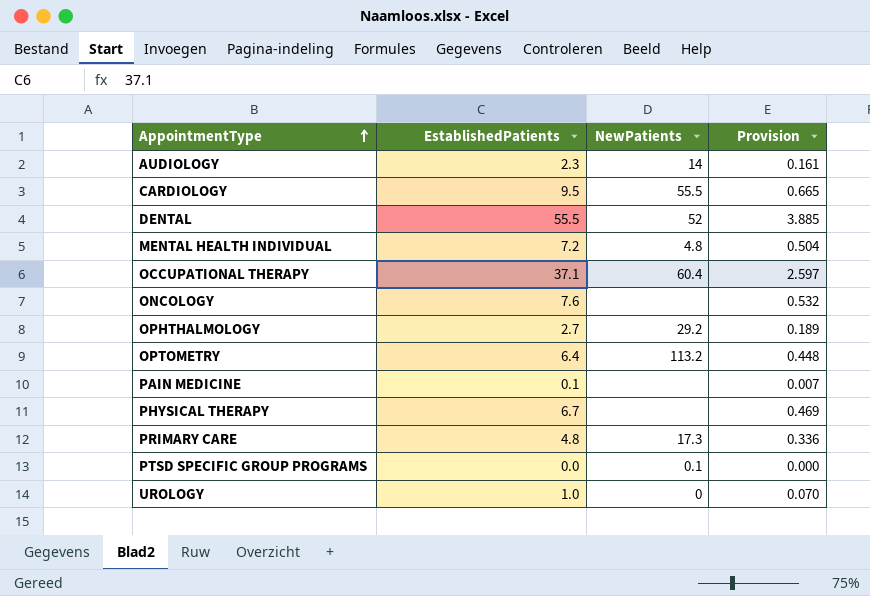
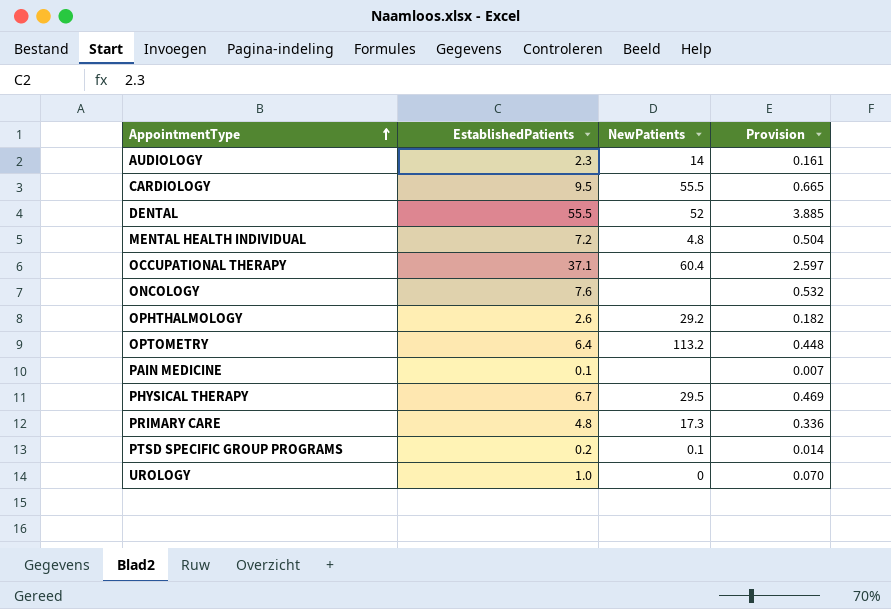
OPHTHALMOLOGY | EstablishedPatients: 2.7 -> 2.6
OPHTHALMOLOGY | Provision: 0.189 -> 0.182
PHYSICAL THERAPY | NewPatients: none -> 29.5
PTSD SPECIFIC GROUP PROGRAMS | EstablishedPatients: 0.0 -> 0.2
PTSD SPECIFIC GROUP PROGRAMS | Provision: 0.000 -> 0.014

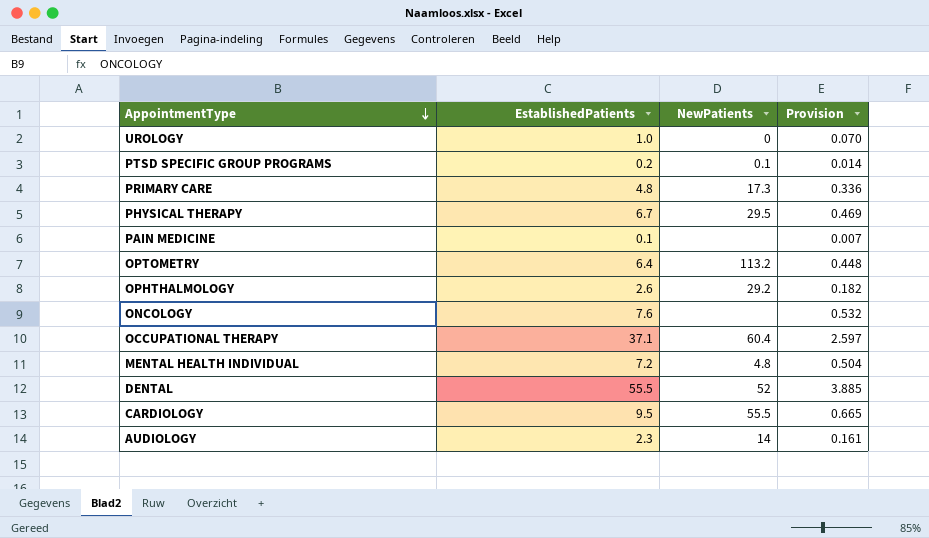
row order: AppointmentType ascending -> AppointmentType descending

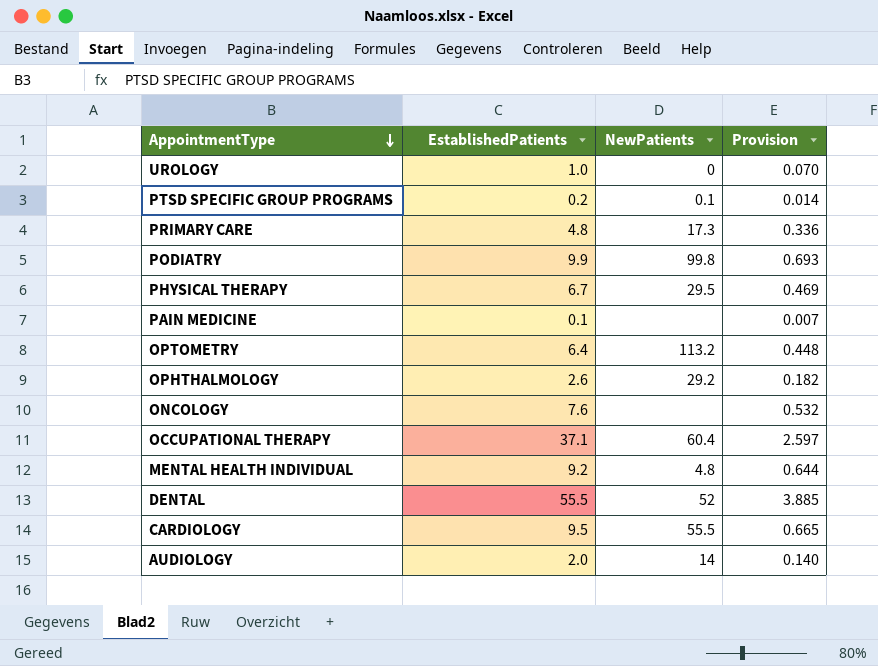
row PODIATRY: none -> 9.9 | 99.8 | 0.693
MENTAL HEALTH INDIVIDUAL | EstablishedPatients: 7.2 -> 9.2
MENTAL HEALTH INDIVIDUAL | Provision: 0.504 -> 0.644
AUDIOLOGY | EstablishedPatients: 2.3 -> 2.0
AUDIOLOGY | Provision: 0.161 -> 0.140

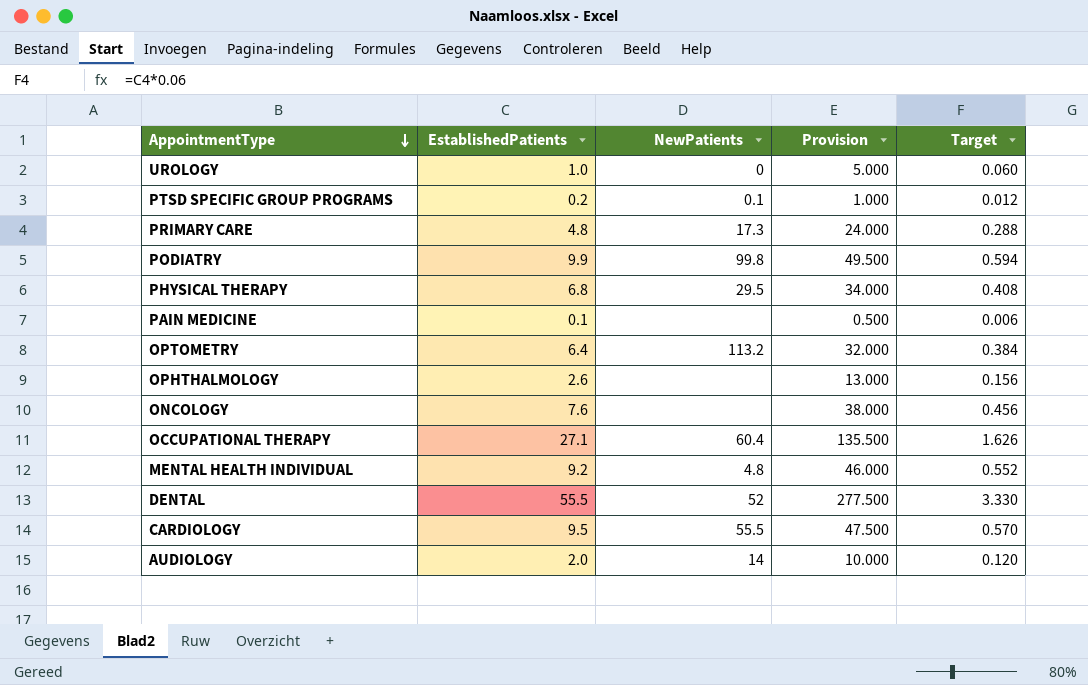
column Provision | formula: [EstablishedPatients] * 0.07 -> [EstablishedPatients] * 5
column Target | formula: none -> [EstablishedPatients] * 0.06
PHYSICAL THERAPY | EstablishedPatients: 6.7 -> 6.8
OPHTHALMOLOGY | NewPatients: 29.2 -> none
OCCUPATIONAL THERAPY | EstablishedPatients: 37.1 -> 27.1

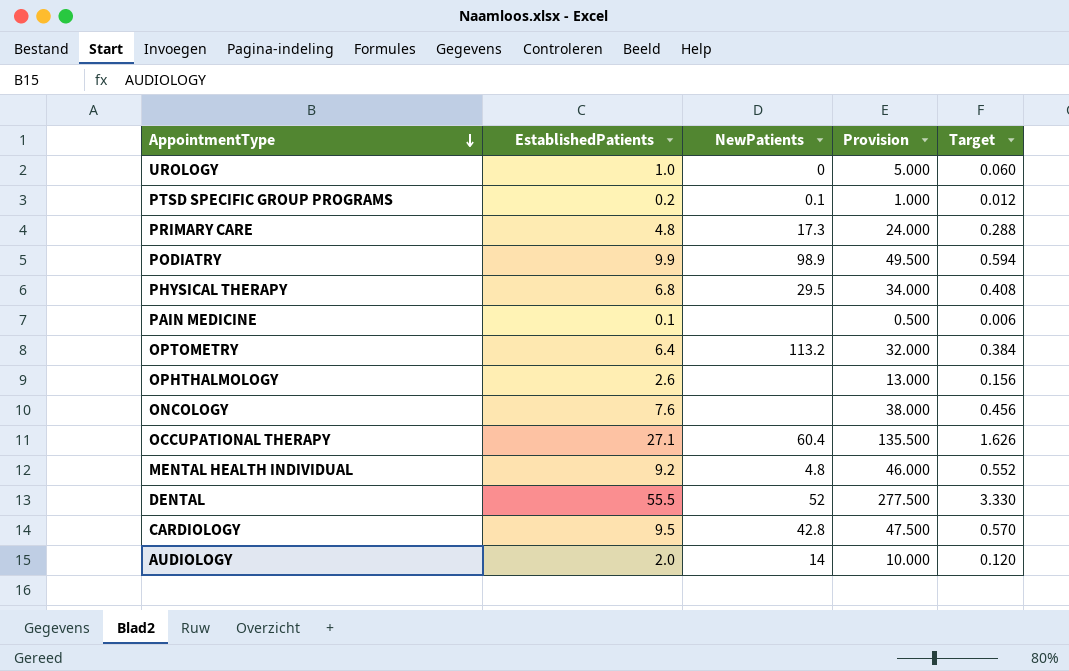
PODIATRY | NewPatients: 99.8 -> 98.9
CARDIOLOGY | NewPatients: 55.5 -> 42.8

